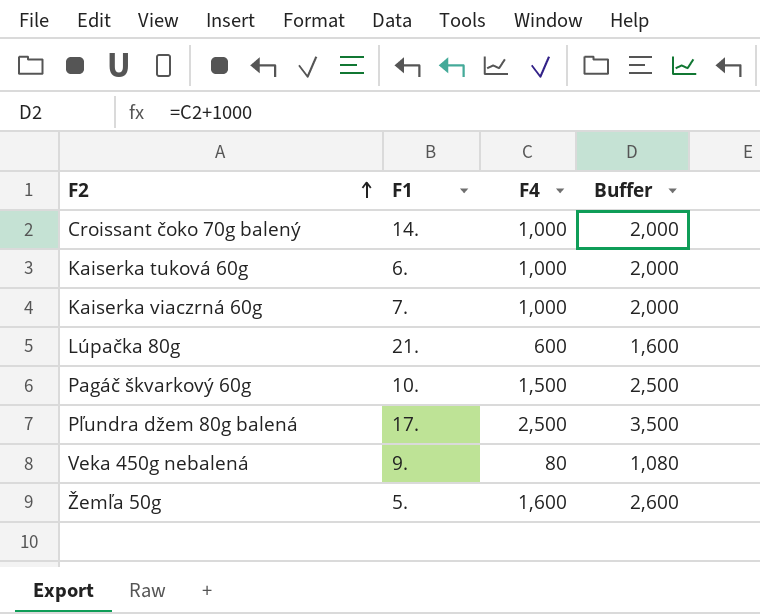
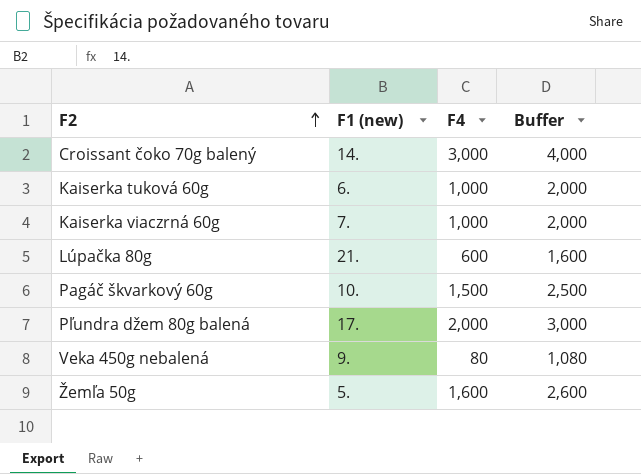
column name: F1 -> F1 (new)
Croissant čoko 70g balený | F4: 1,000 -> 3,000
Croissant čoko 70g balený | Buffer: 2,000 -> 4,000
Pľundra džem 80g balená | F4: 2,500 -> 2,000
Pľundra džem 80g balená | Buffer: 3,500 -> 3,000

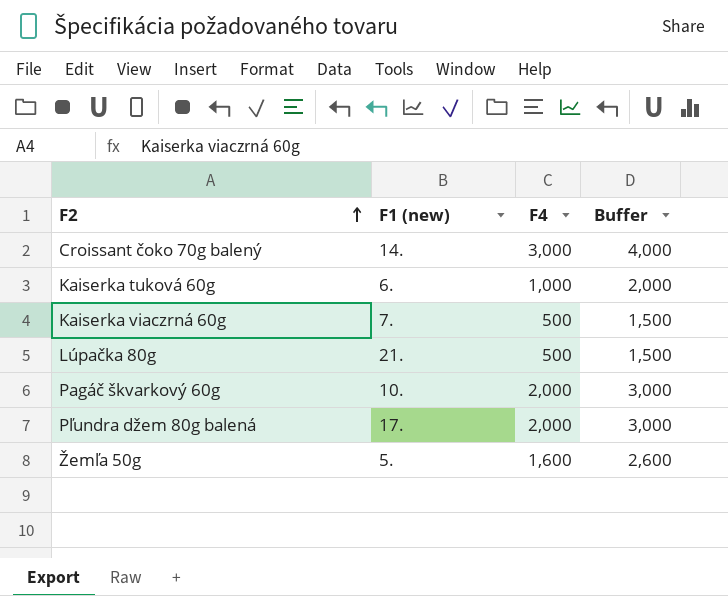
row Veka 450g nebalená: 9. | 80 | 1,080 -> none
Kaiserka viaczrná 60g | F4: 1,000 -> 500
Kaiserka viaczrná 60g | Buffer: 2,000 -> 1,500
Lúpačka 80g | F4: 600 -> 500
Lúpačka 80g | Buffer: 1,600 -> 1,500
Pagáč škvarkový 60g | F4: 1,500 -> 2,000
Pagáč škvarkový 60g | Buffer: 2,500 -> 3,000

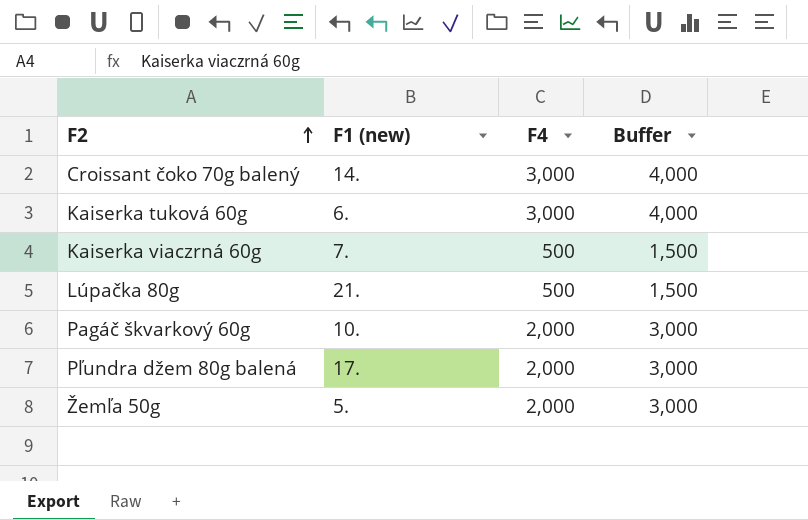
Kaiserka tuková 60g | F4: 1,000 -> 3,000
Kaiserka tuková 60g | Buffer: 2,000 -> 4,000
Žemľa 50g | F4: 1,600 -> 2,000
Žemľa 50g | Buffer: 2,600 -> 3,000

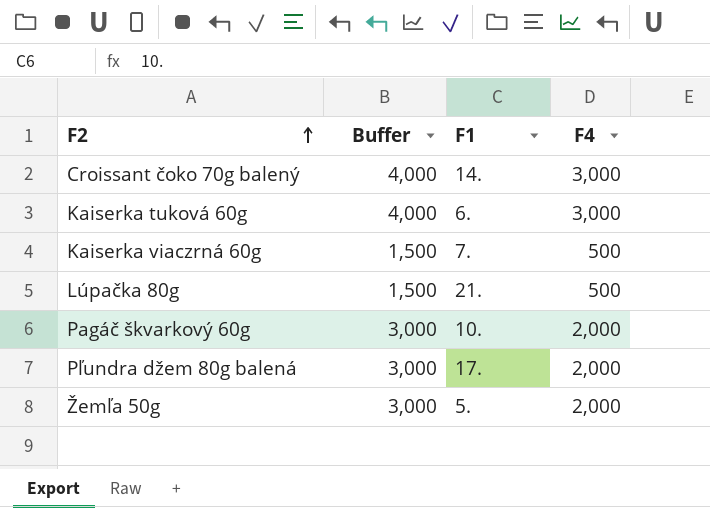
column Buffer | position: 4 -> 2
column name: F1 (new) -> F1

